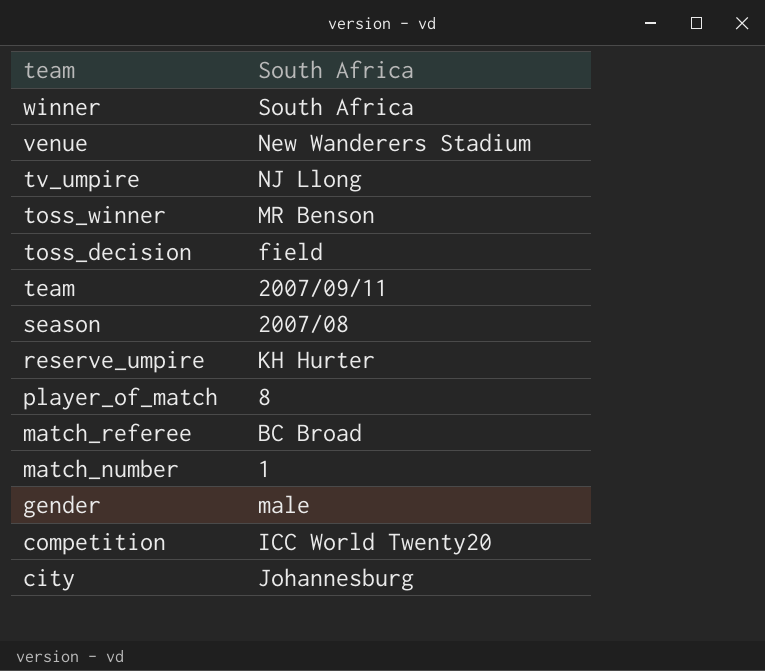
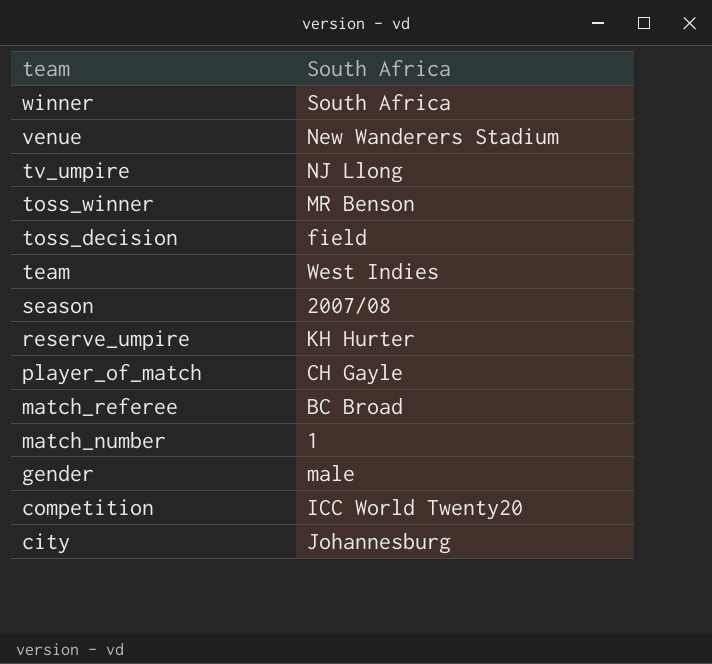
team | South Africa: 2007/09/11 -> West Indies
player_of_match | South Africa: 8 -> CH Gayle

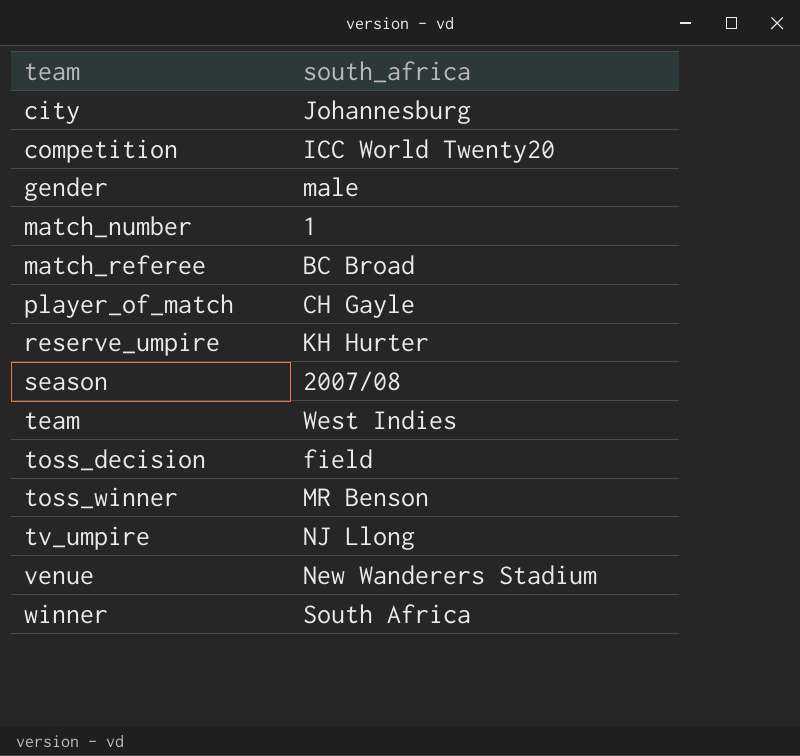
row order: team descending -> team ascending
column name: South Africa -> south_africa

